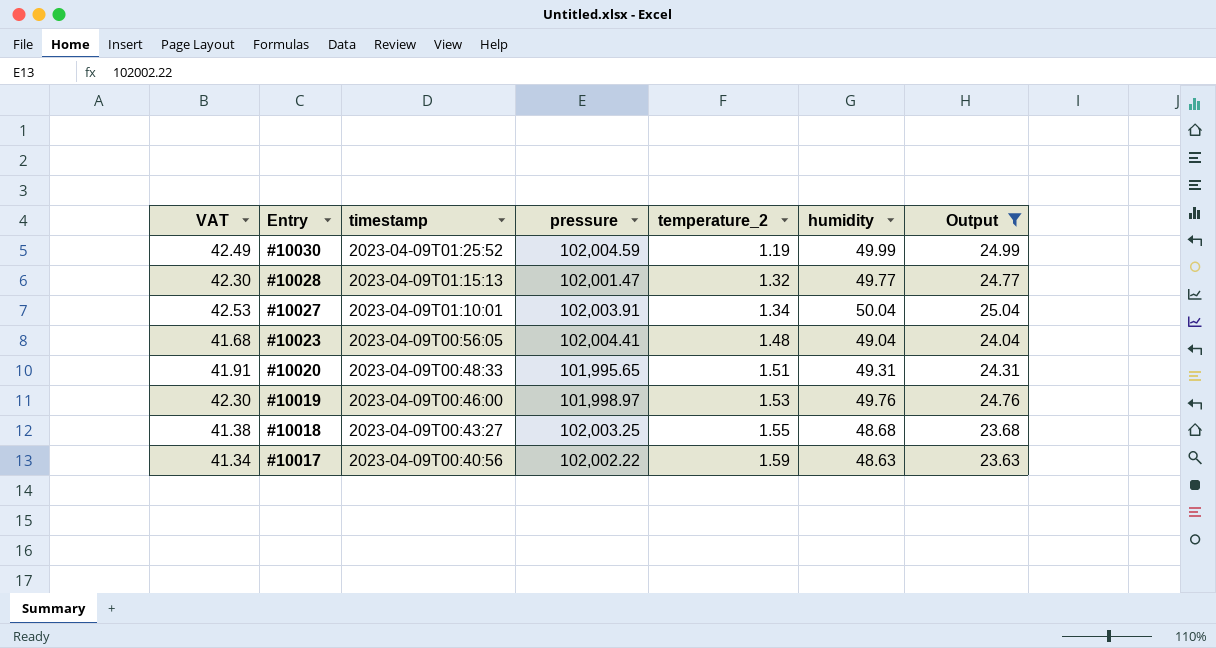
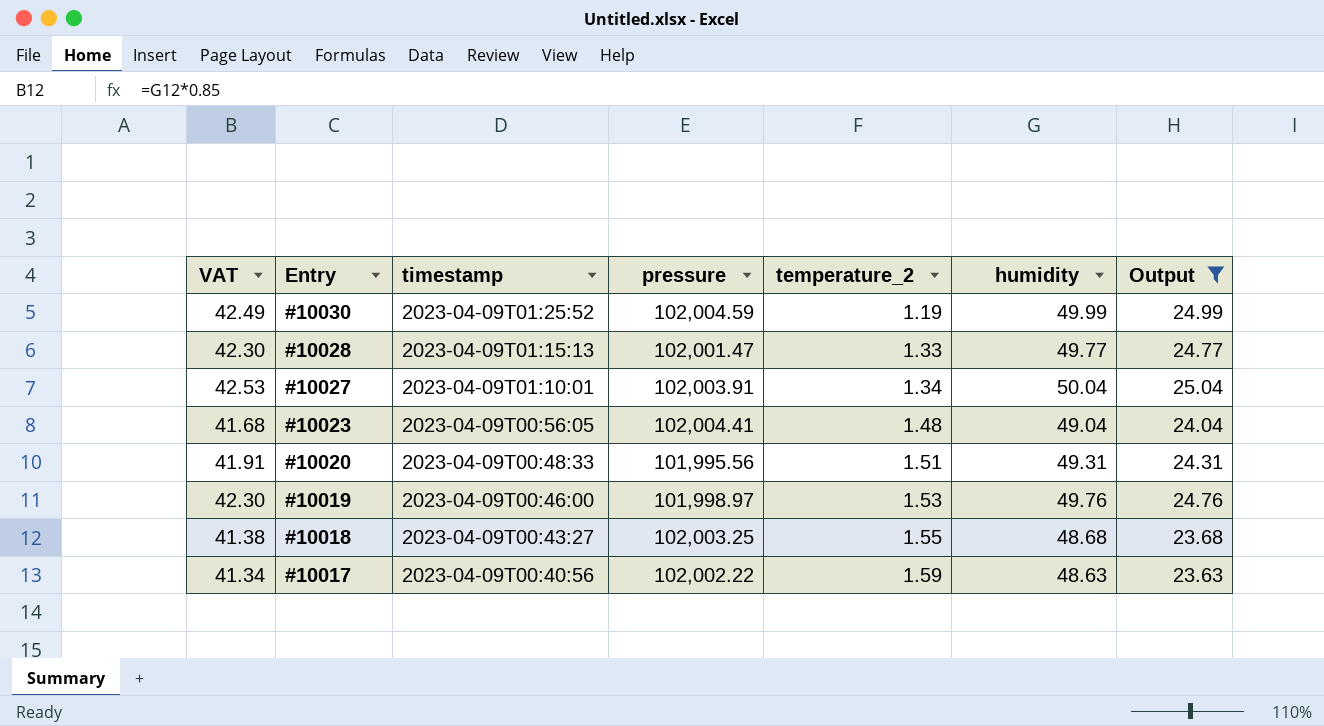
#10028 | temperature_2: 1.32 -> 1.33
#10020 | pressure: 101,995.65 -> 101,995.56

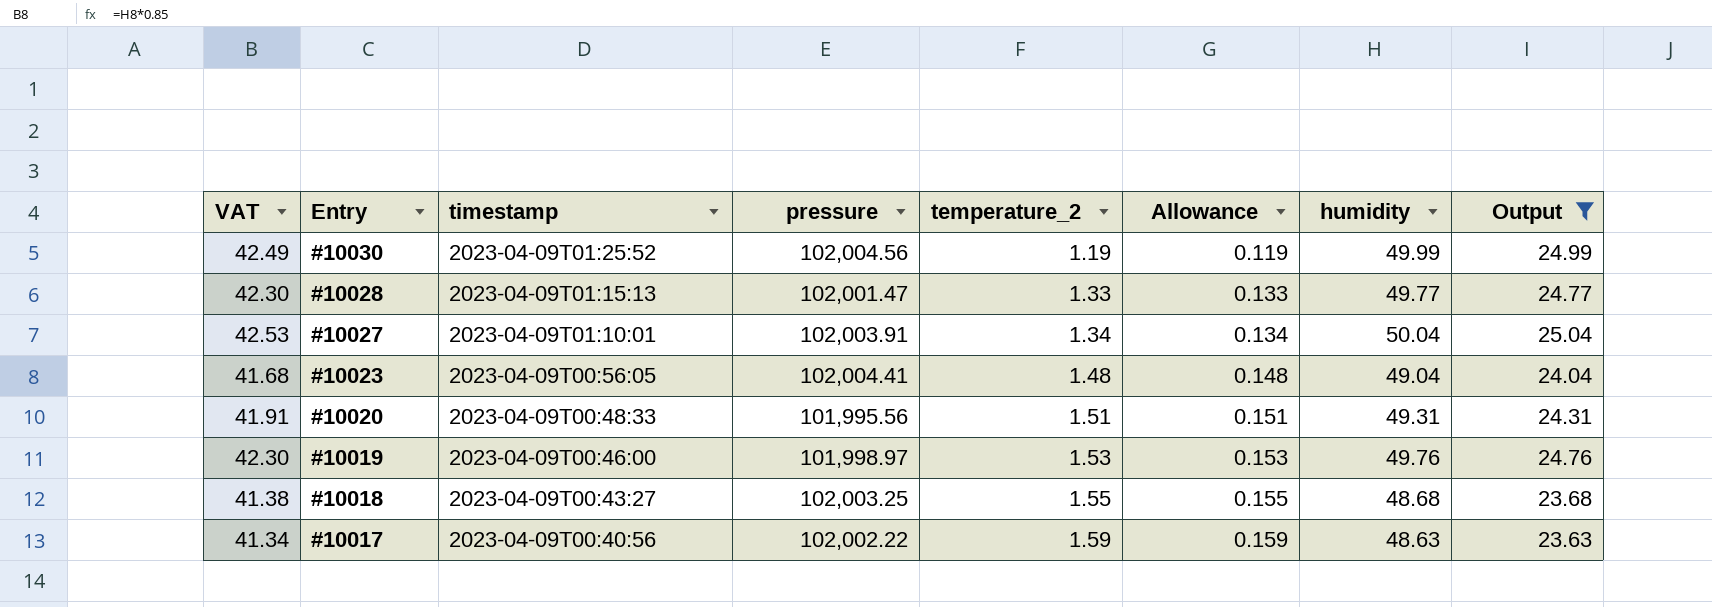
column Allowance | formula: none -> [temperature_2] * 0.1
#10030 | pressure: 102,004.59 -> 102,004.56

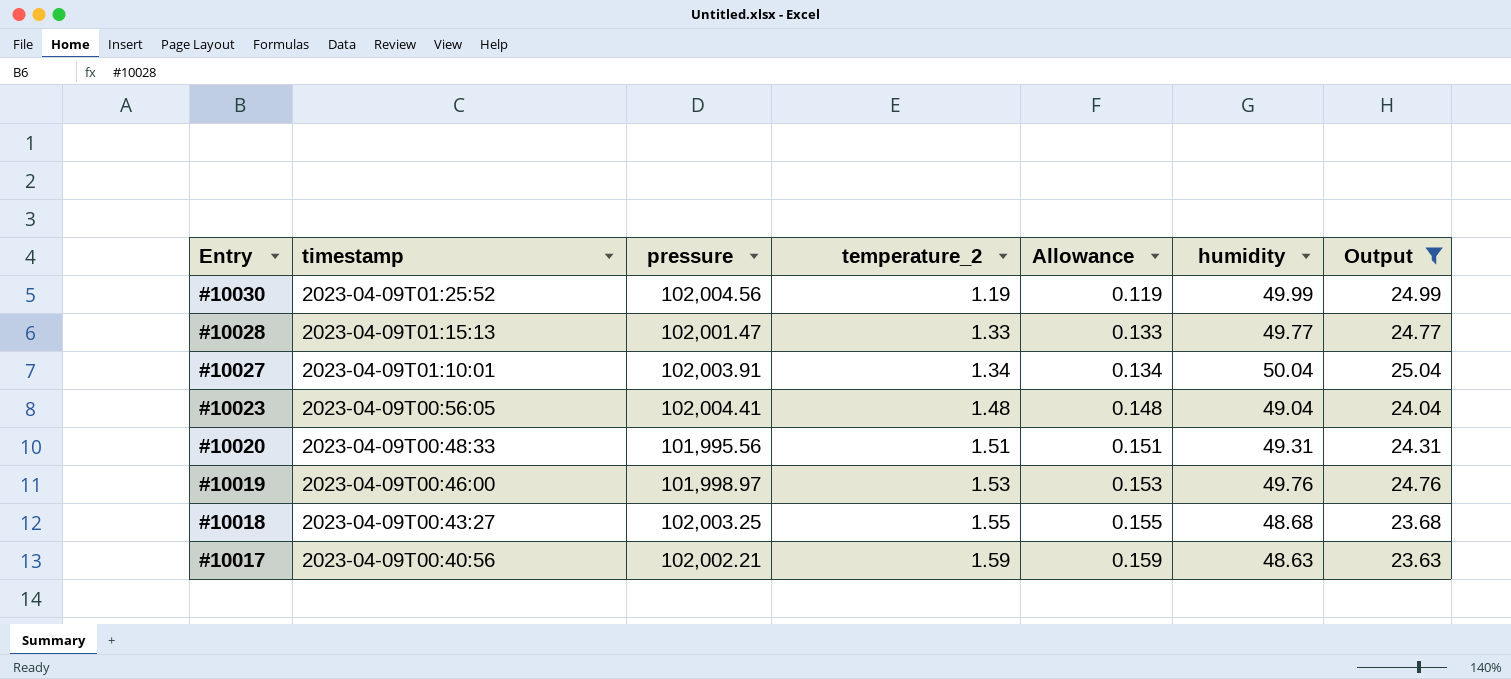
column VAT | formula: [humidity] * 0.85 -> none
#10017 | pressure: 102,002.22 -> 102,002.21

